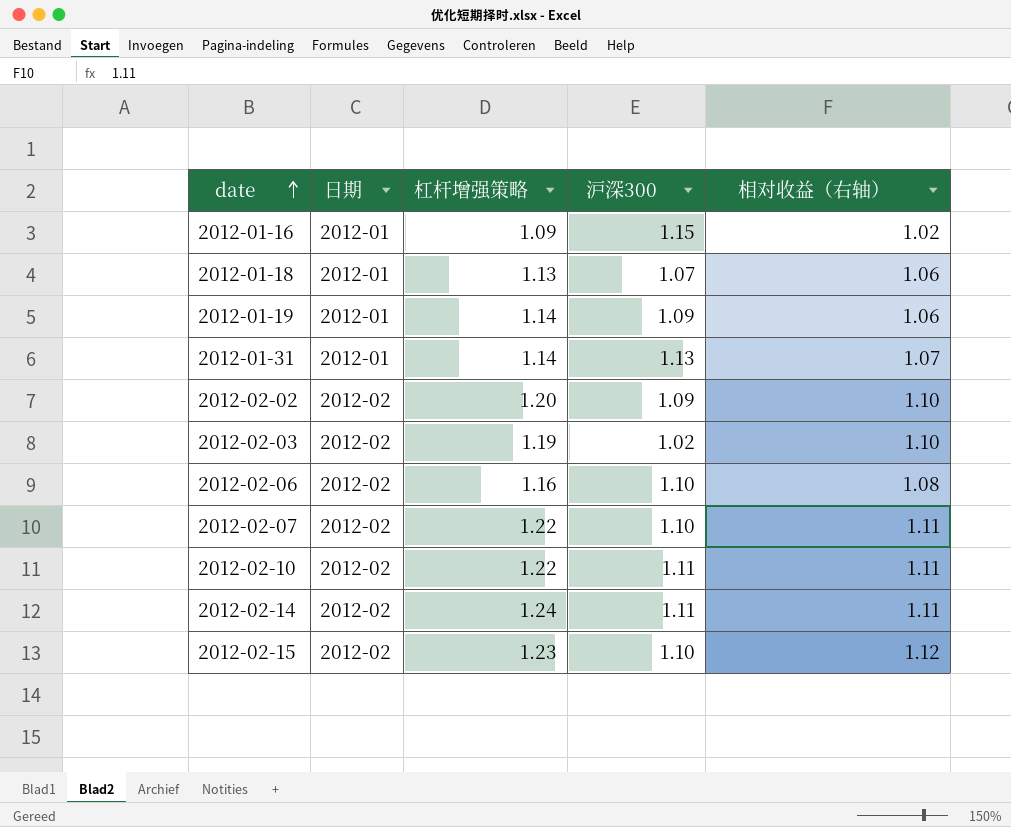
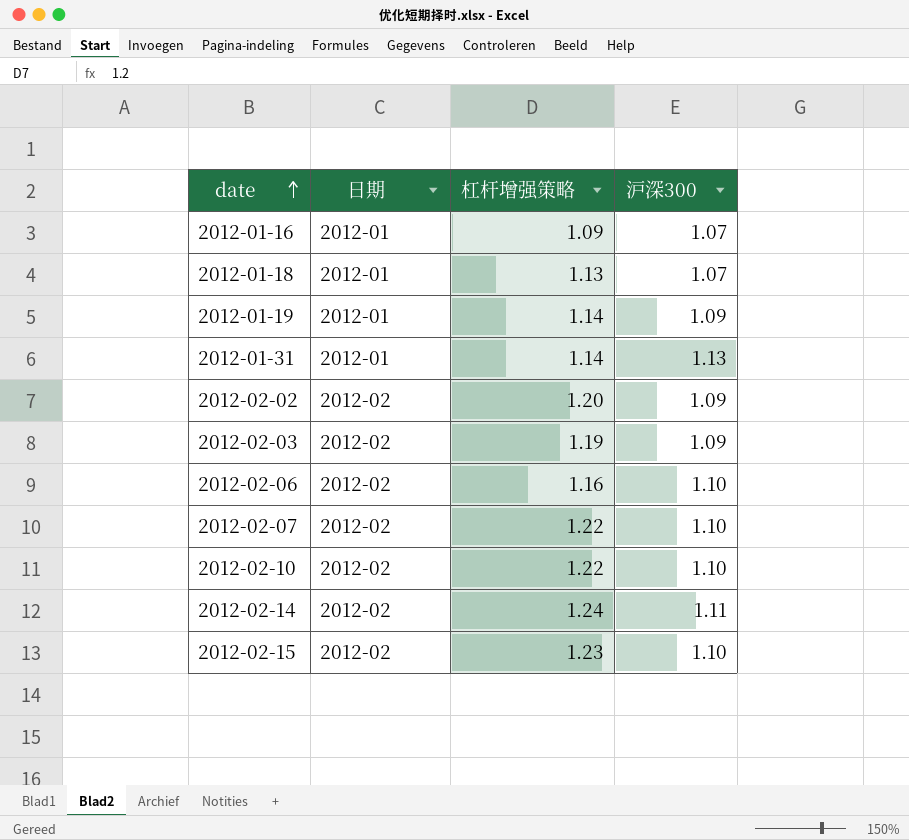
column 相对收益（右轴） | position: 5 -> none
2012-01-16 | 沪深300: 1.15 -> 1.07
2012-02-03 | 沪深300: 1.02 -> 1.09
2012-02-10 | 沪深300: 1.11 -> 1.10

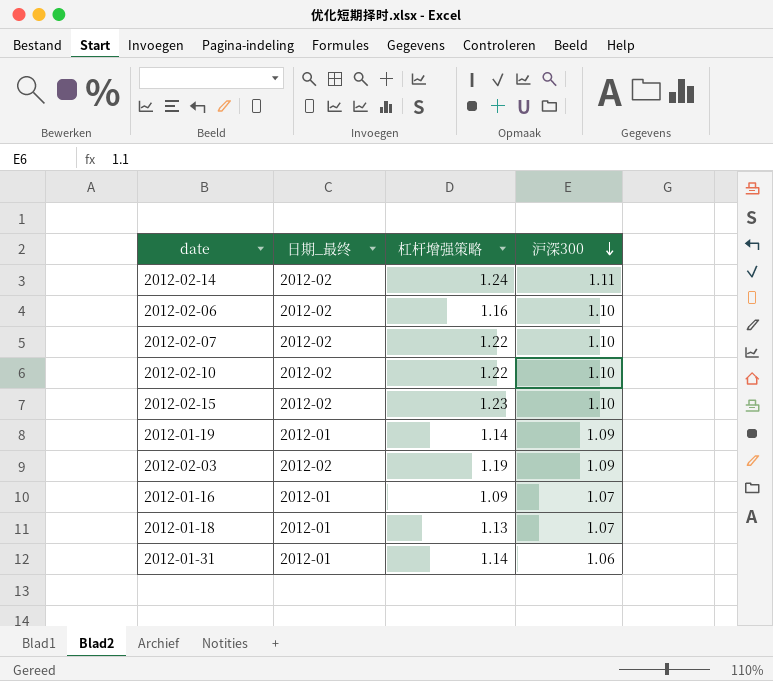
row order: date ascending -> 沪深300 descending
column name: 日期 -> 日期_最终
row 2012-02-02: 2012-02 | 1.20 | 1.09 -> none
2012-01-31 | 沪深300: 1.13 -> 1.06

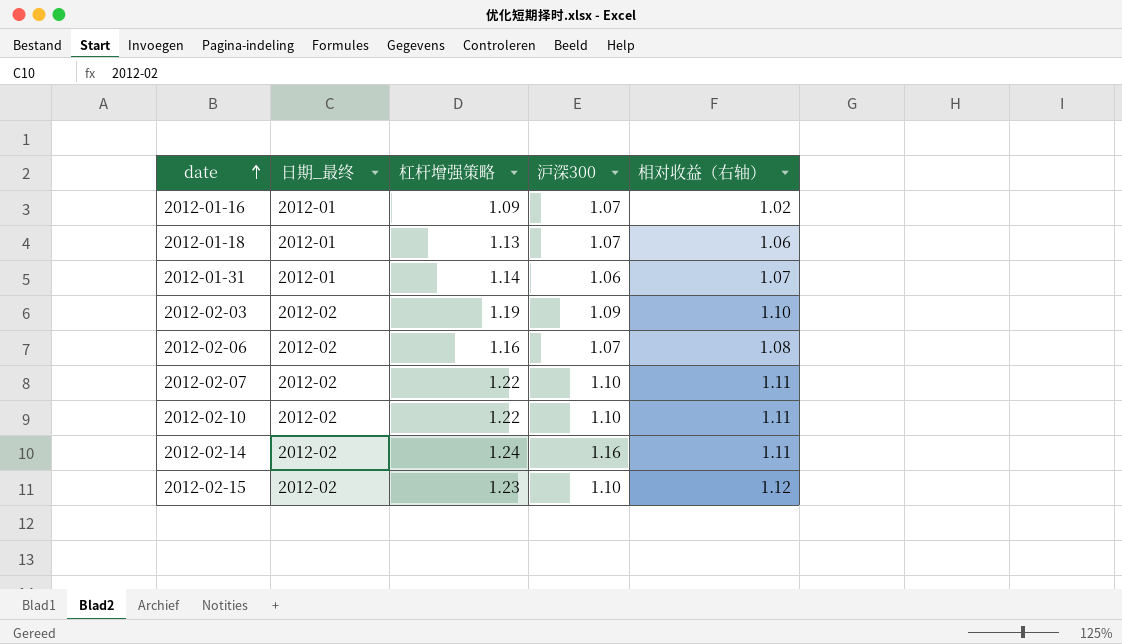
row order: 沪深300 descending -> date ascending
column 相对收益（右轴） | position: none -> 5
row 2012-01-19: 2012-01 | 1.14 | 1.09 -> none
2012-02-06 | 沪深300: 1.10 -> 1.07
2012-02-14 | 沪深300: 1.11 -> 1.16

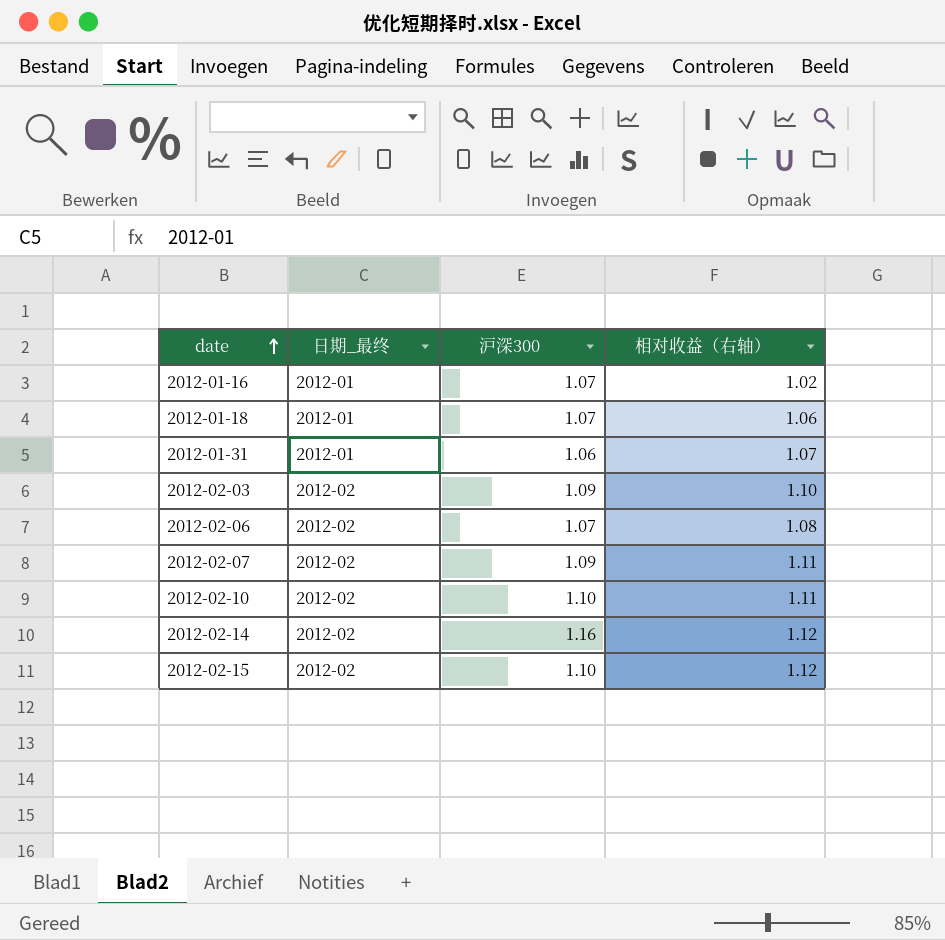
column 杠杆增强策略 | position: 3 -> none
2012-02-07 | 沪深300: 1.10 -> 1.09
2012-02-14 | 相对收益（右轴）: 1.11 -> 1.12

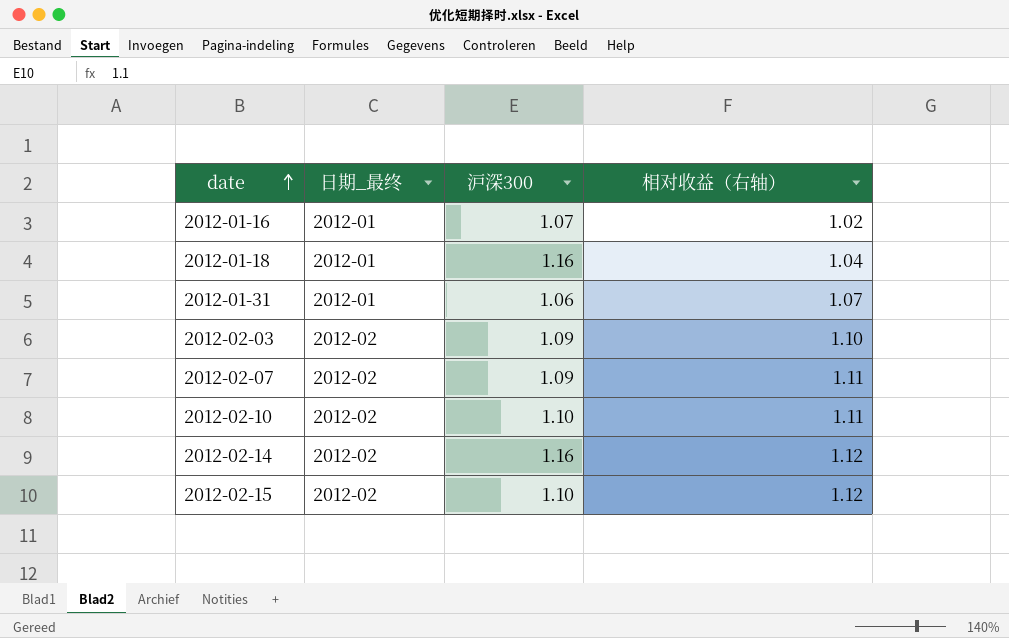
row 2012-02-06: 2012-02 | 1.07 | 1.08 -> none
2012-01-18 | 沪深300: 1.07 -> 1.16
2012-01-18 | 相对收益（右轴）: 1.06 -> 1.04

